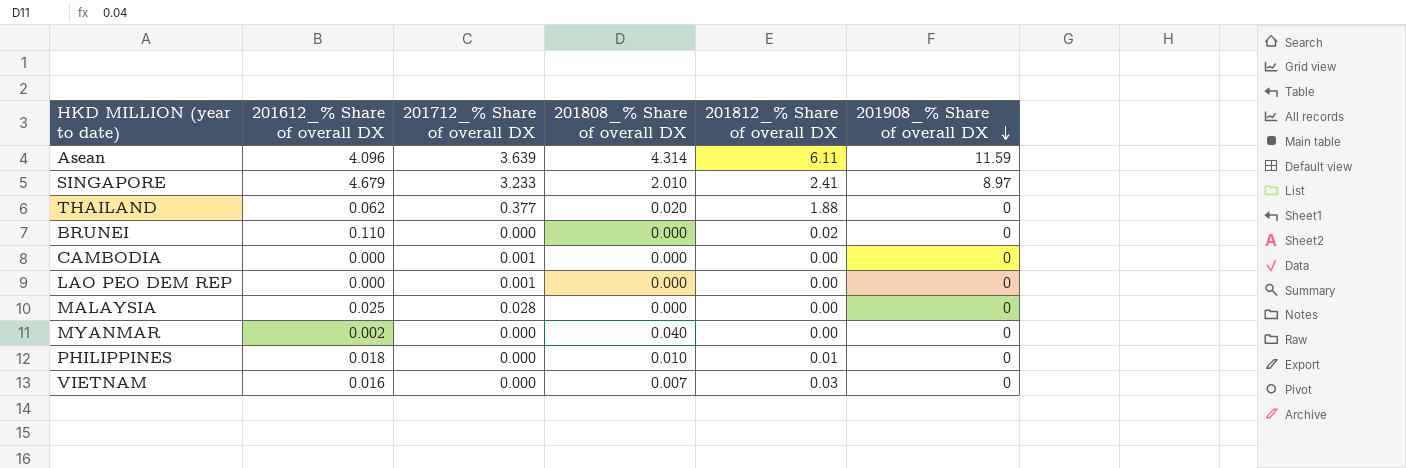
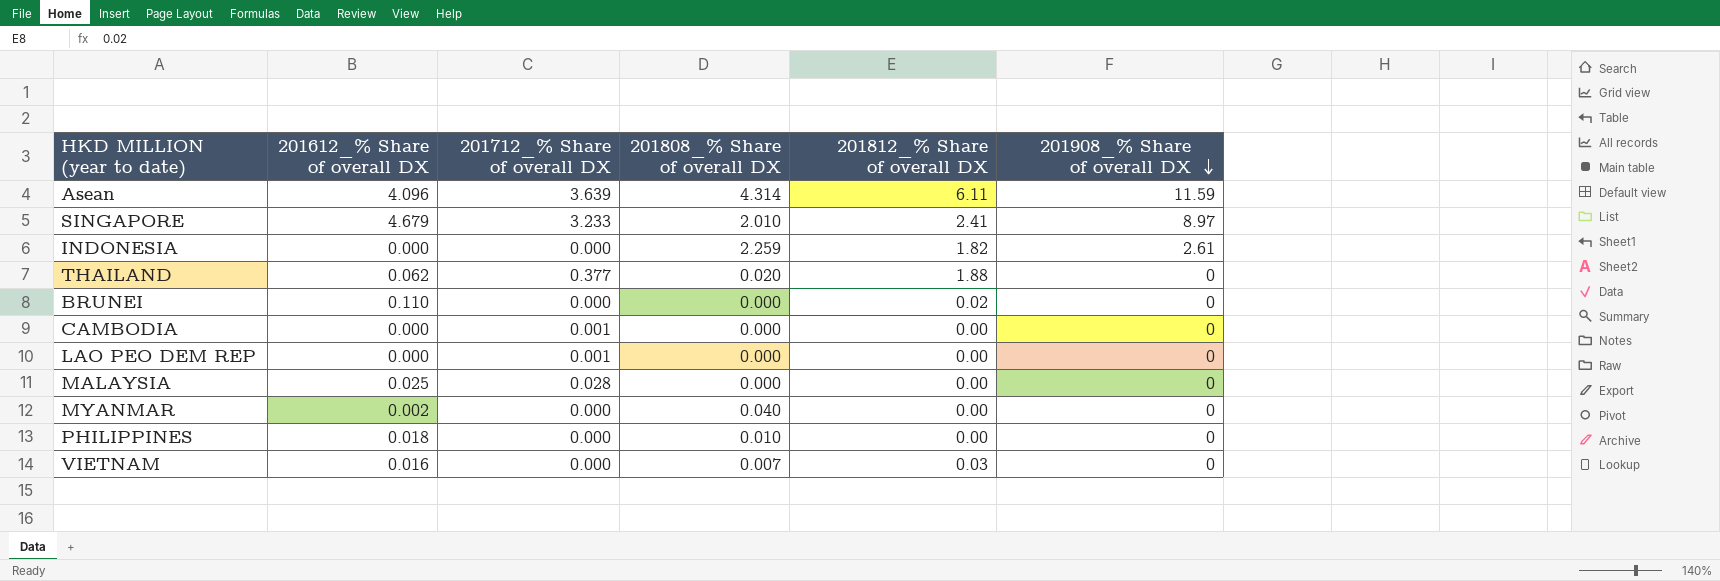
row INDONESIA: none -> 0.000 | 0.000 | 2.259 | 1.82 | 2.61
PHILIPPINES | 201812_% Share of overall DX: 0.01 -> 0.00

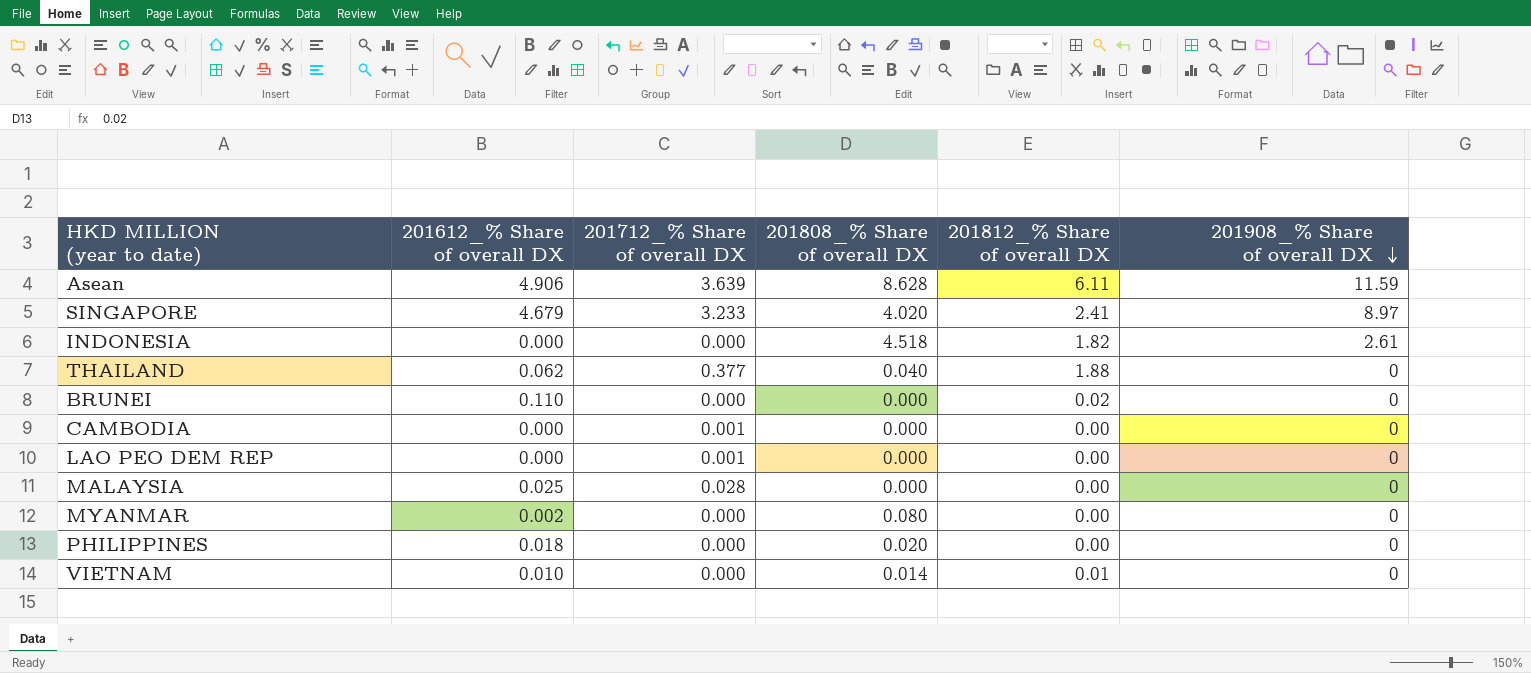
Asean | 201612_% Share of overall DX: 4.096 -> 4.906
Asean | 201808_% Share of overall DX: 4.314 -> 8.628
SINGAPORE | 201808_% Share of overall DX: 2.010 -> 4.020
INDONESIA | 201808_% Share of overall DX: 2.259 -> 4.518
THAILAND | 201808_% Share of overall DX: 0.020 -> 0.040
MYANMAR | 201808_% Share of overall DX: 0.040 -> 0.080
PHILIPPINES | 201808_% Share of overall DX: 0.010 -> 0.020
VIETNAM | 201612_% Share of overall DX: 0.016 -> 0.010
VIETNAM | 201808_% Share of overall DX: 0.007 -> 0.014
VIETNAM | 201812_% Share of overall DX: 0.03 -> 0.01

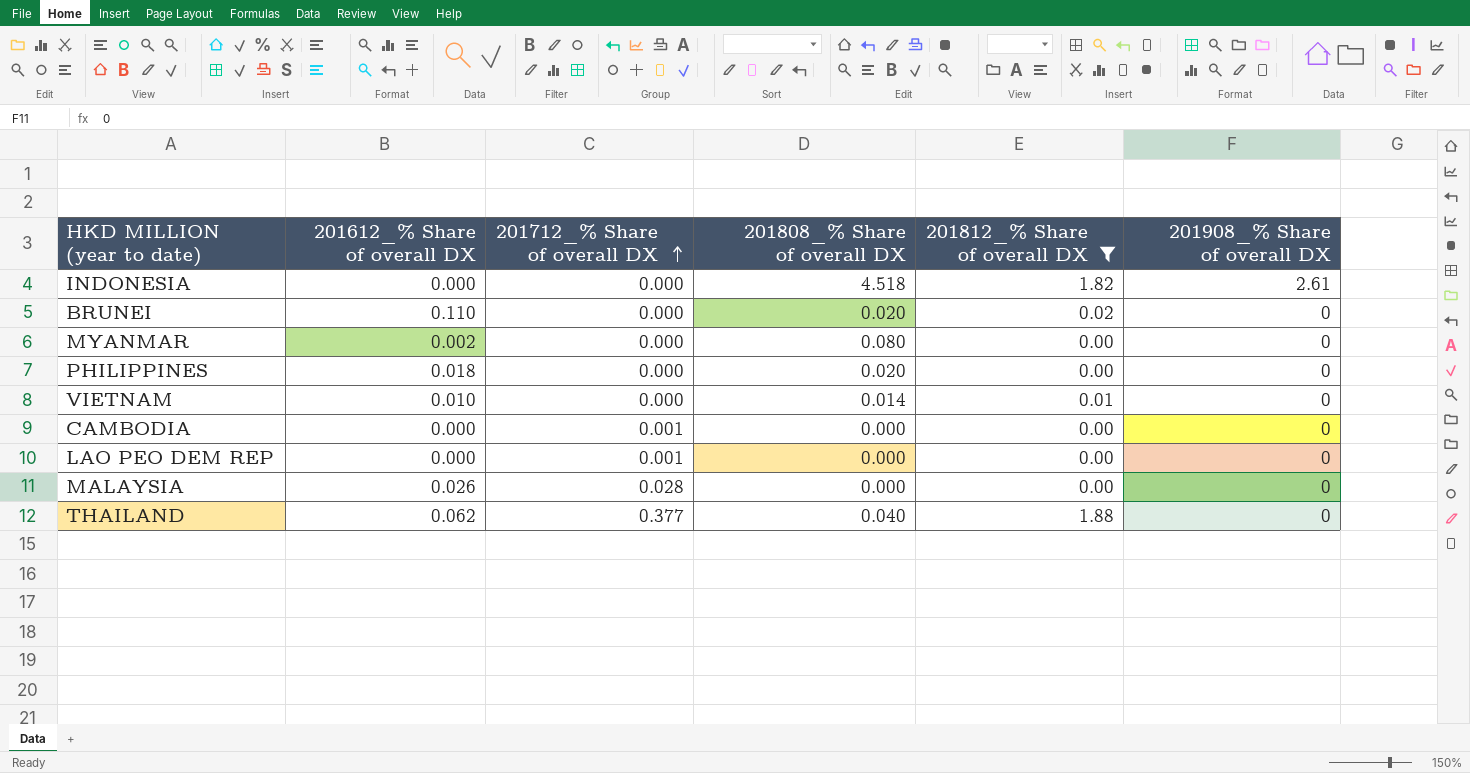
filter: none -> 201812_% Share of overall DX <= 1.88
row order: 201908_% Share of overall DX descending -> 201712_% Share of overall DX ascending
BRUNEI | 201808_% Share of overall DX: 0.000 -> 0.020
MALAYSIA | 201612_% Share of overall DX: 0.025 -> 0.026

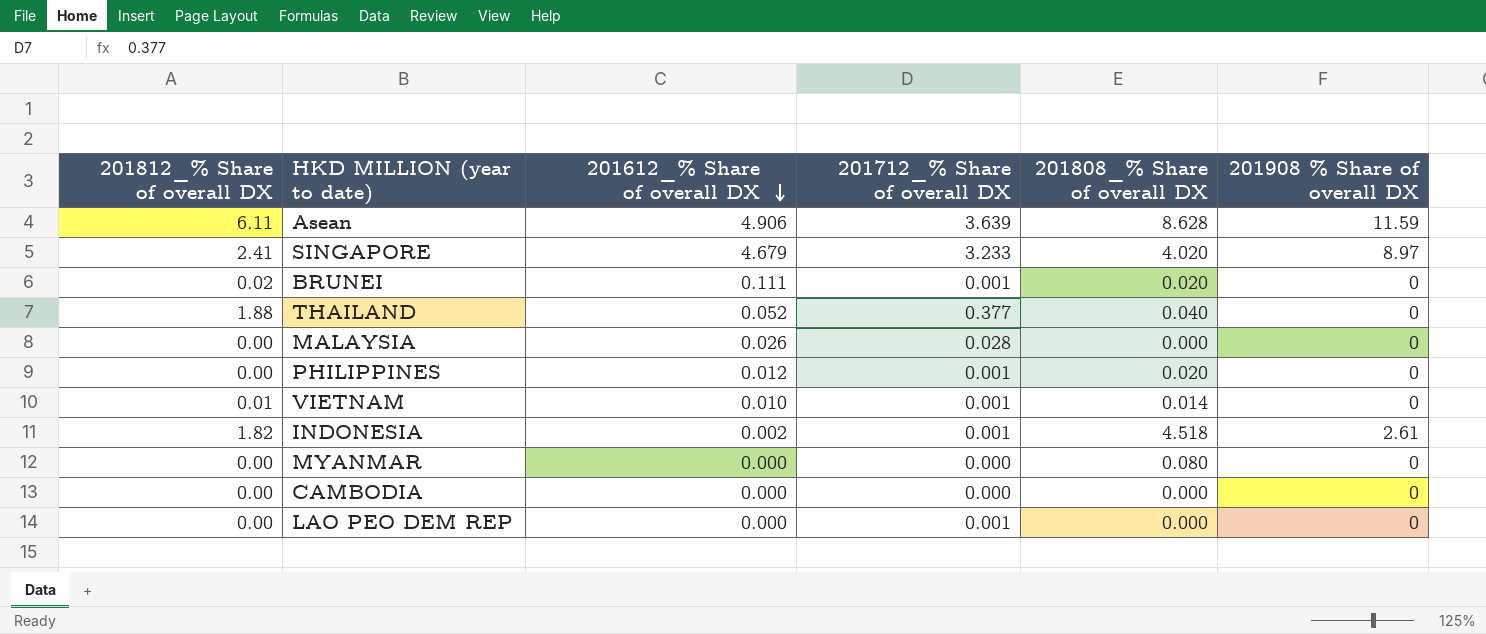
filter: 201812_% Share of overall DX <= 1.88 -> none
row order: 201712_% Share of overall DX ascending -> 201612_% Share of overall DX descending
column 201812_% Share of overall DX | position: 5 -> 1
column name: 201908_% Share of overall DX -> 201908 % Share of overall DX
BRUNEI | 201612_% Share of overall DX: 0.110 -> 0.111
BRUNEI | 201712_% Share of overall DX: 0.000 -> 0.001
THAILAND | 201612_% Share of overall DX: 0.062 -> 0.052
PHILIPPINES | 201612_% Share of overall DX: 0.018 -> 0.012
PHILIPPINES | 201712_% Share of overall DX: 0.000 -> 0.001
VIETNAM | 201712_% Share of overall DX: 0.000 -> 0.001
INDONESIA | 201612_% Share of overall DX: 0.000 -> 0.002
INDONESIA | 201712_% Share of overall DX: 0.000 -> 0.001
MYANMAR | 201612_% Share of overall DX: 0.002 -> 0.000
CAMBODIA | 201712_% Share of overall DX: 0.001 -> 0.000

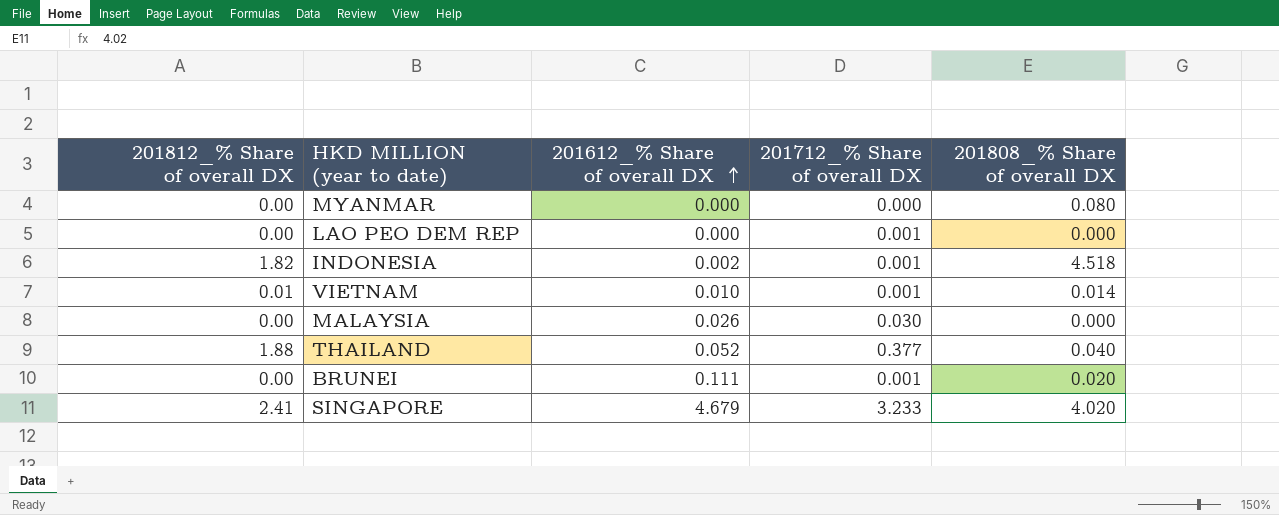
row order: 201612_% Share of overall DX descending -> 201612_% Share of overall DX ascending
column 201908 % Share of overall DX | position: 6 -> none
row Asean: 6.11 | 4.906 | 3.639 | 8.628 | 11.59 -> none
row PHILIPPINES: 0.00 | 0.012 | 0.001 | 0.020 | 0 -> none
row CAMBODIA: 0.00 | 0.000 | 0.000 | 0.000 | 0 -> none
MALAYSIA | 201712_% Share of overall DX: 0.028 -> 0.030
BRUNEI | 201812_% Share of overall DX: 0.02 -> 0.00

